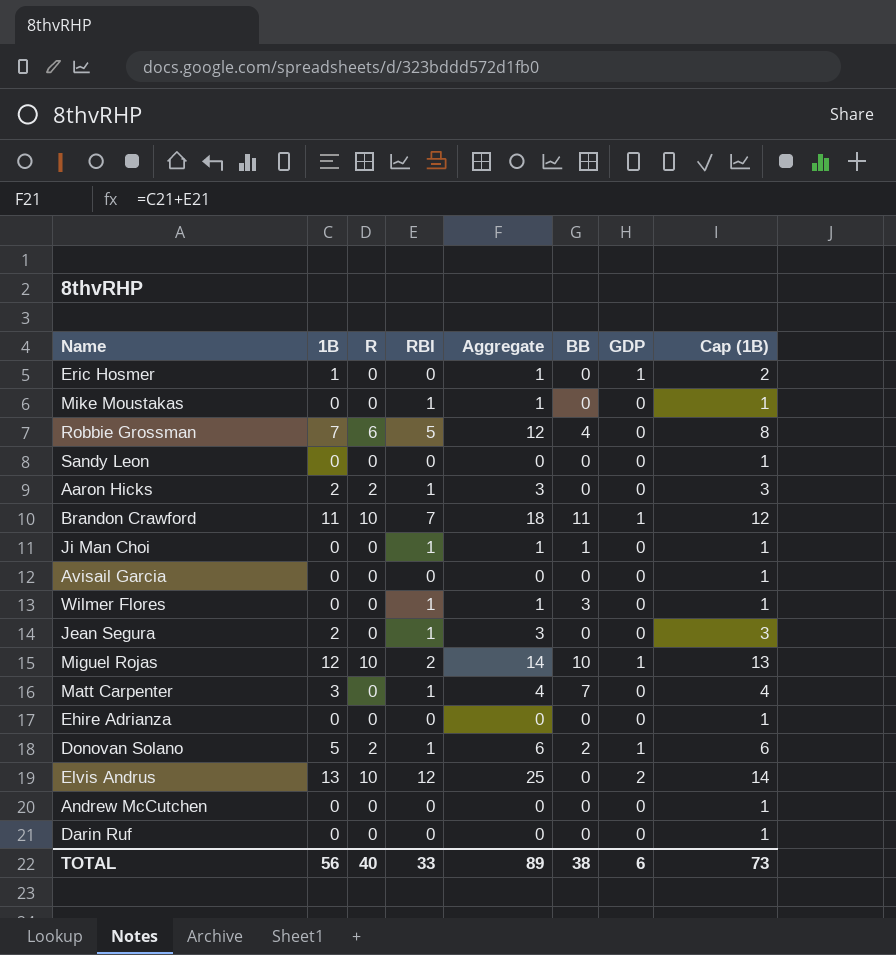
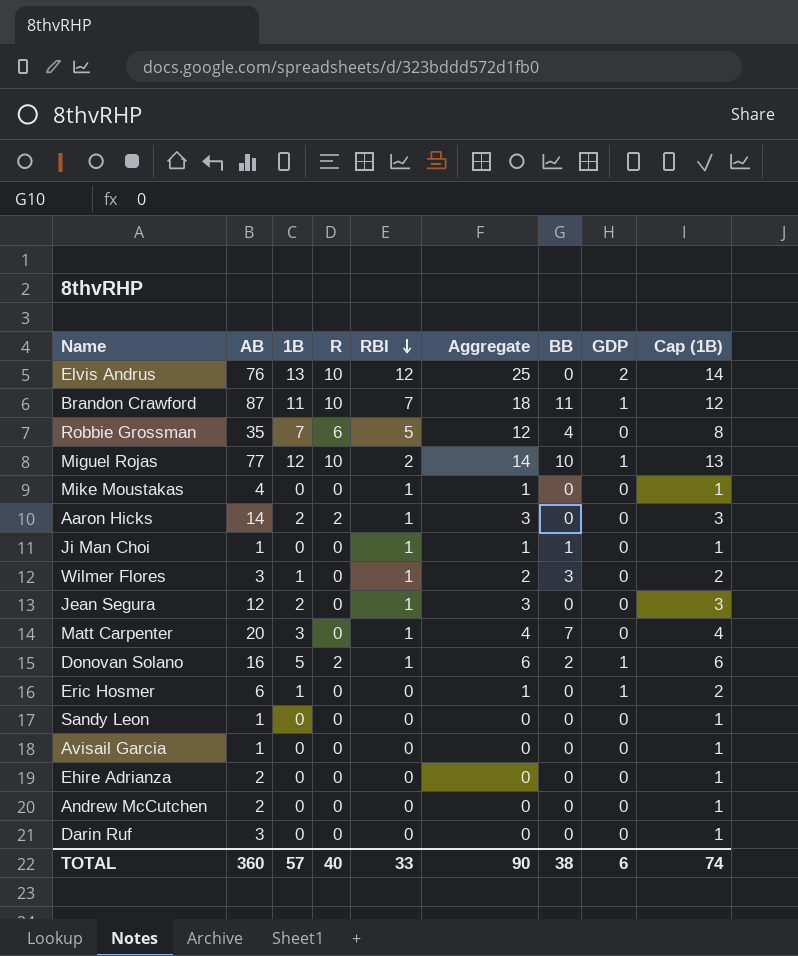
row order: none -> RBI descending
column AB | position: none -> 2
Wilmer Flores | 1B: 0 -> 1
Wilmer Flores | Aggregate: 1 -> 2
Wilmer Flores | Cap (1B): 1 -> 2
TOTAL | 1B: 56 -> 57
TOTAL | Aggregate: 89 -> 90
TOTAL | Cap (1B): 73 -> 74

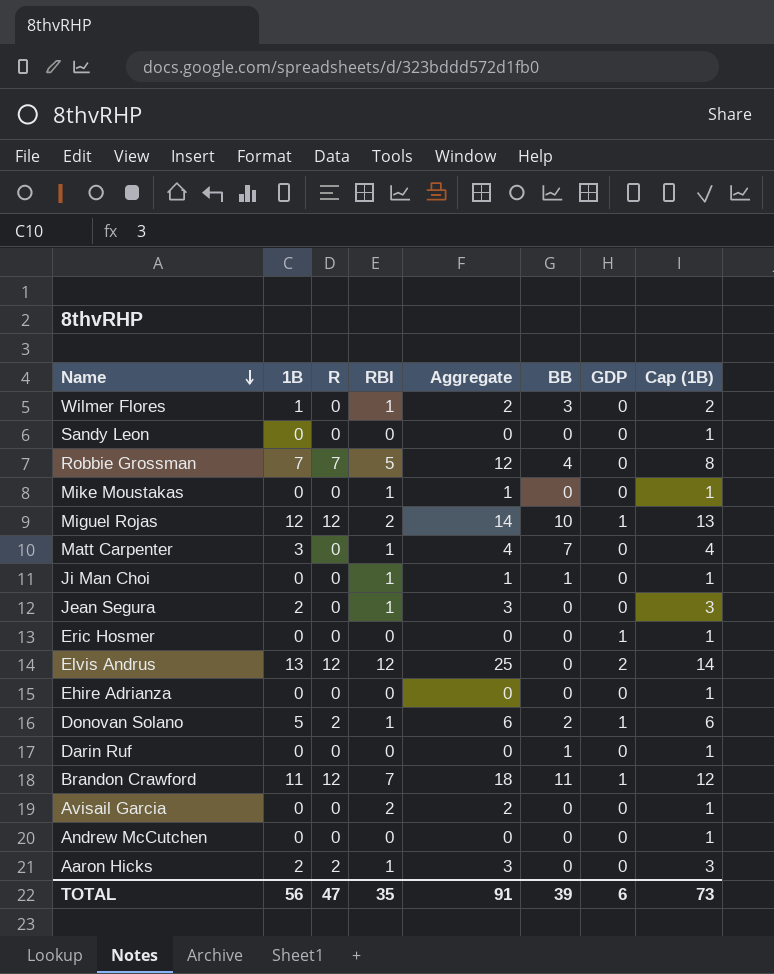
row order: RBI descending -> Name descending
column AB | position: 2 -> none
Robbie Grossman | R: 6 -> 7
Miguel Rojas | R: 10 -> 12
Eric Hosmer | 1B: 1 -> 0
Eric Hosmer | Aggregate: 1 -> 0
Eric Hosmer | Cap (1B): 2 -> 1
Elvis Andrus | R: 10 -> 12
Darin Ruf | BB: 0 -> 1
Brandon Crawford | R: 10 -> 12
Avisail Garcia | RBI: 0 -> 2
Avisail Garcia | Aggregate: 0 -> 2
TOTAL | 1B: 57 -> 56
TOTAL | R: 40 -> 47
TOTAL | RBI: 33 -> 35
TOTAL | Aggregate: 90 -> 91
TOTAL | BB: 38 -> 39
TOTAL | Cap (1B): 74 -> 73

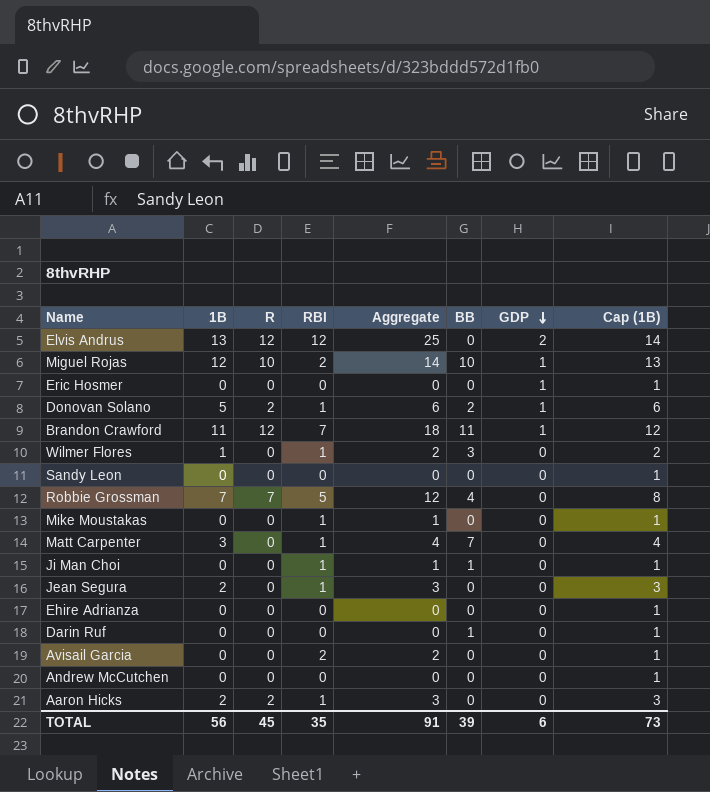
row order: Name descending -> GDP descending
Miguel Rojas | R: 12 -> 10
TOTAL | R: 47 -> 45

